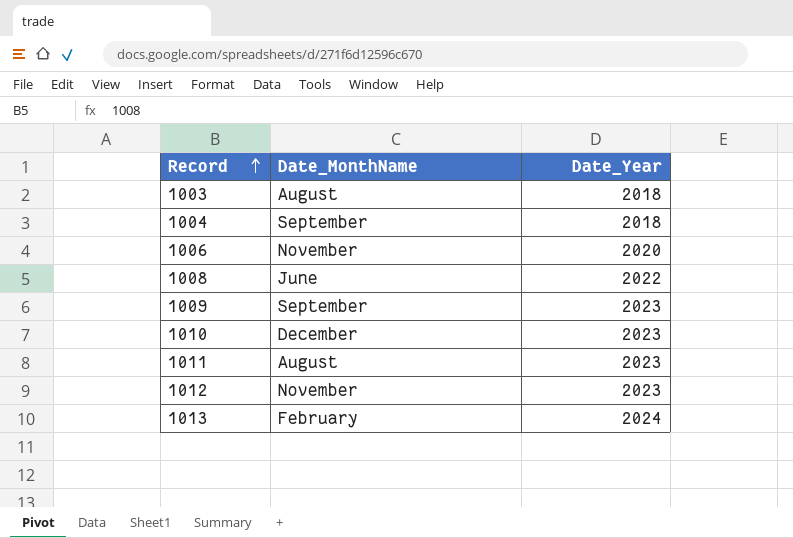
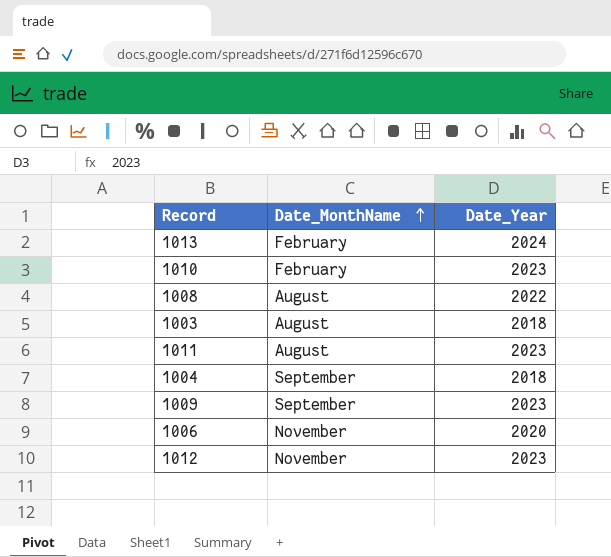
row order: Record ascending -> Date_MonthName ascending
1010 | Date_MonthName: December -> February
1008 | Date_MonthName: June -> August

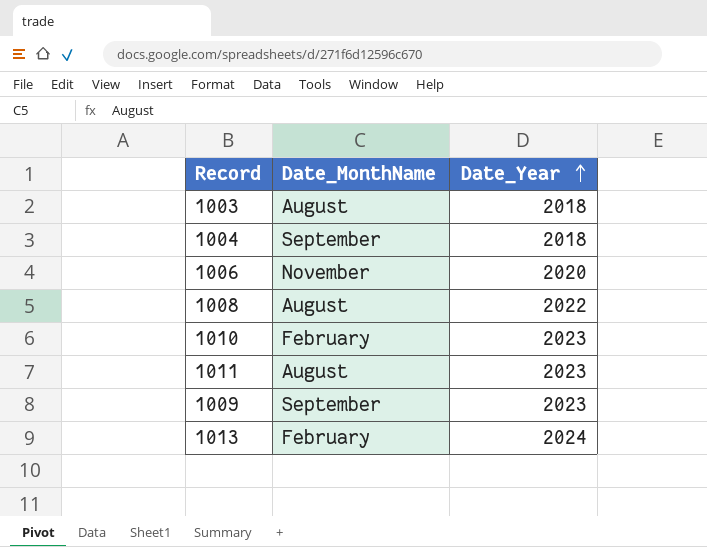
row order: Date_MonthName ascending -> Date_Year ascending
row 1012: November | 2023 -> none

